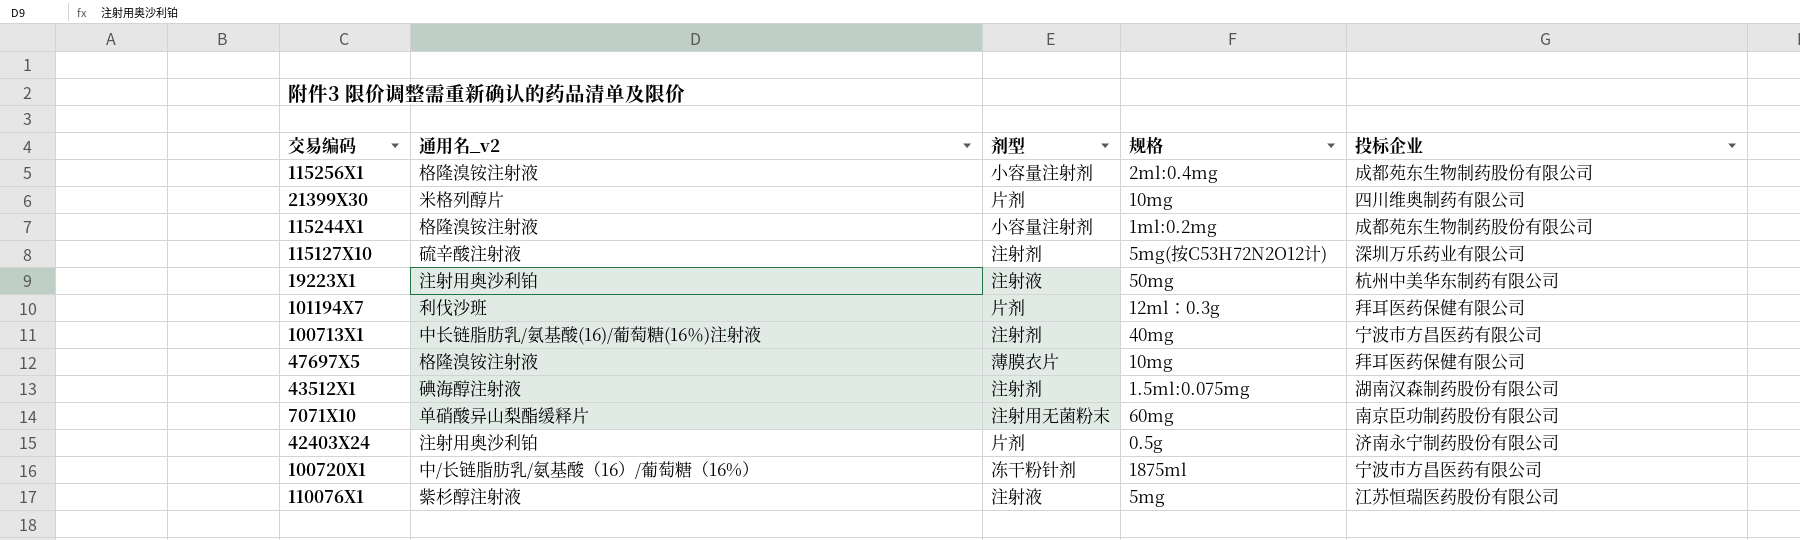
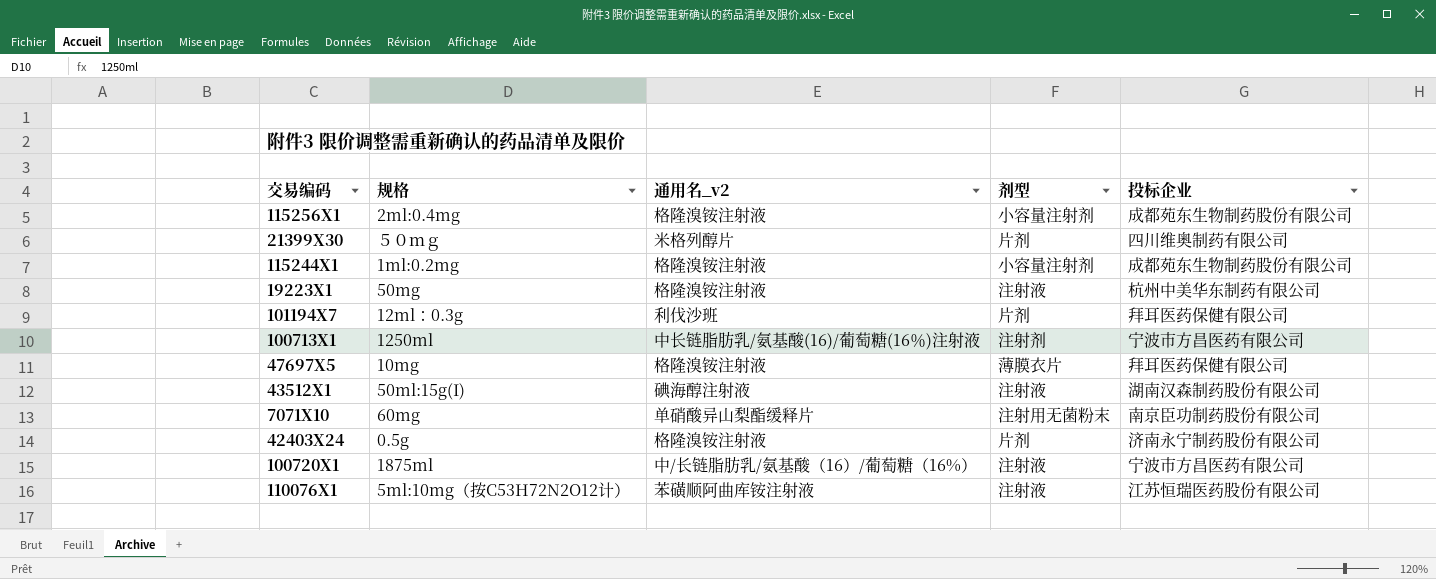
column 规格 | position: 4 -> 2
row 115127X10: 硫辛酸注射液 | 注射剂 | 5mg(按C53H72N2O12计) | 深圳万乐药业有限公司 -> none
21399X30 | 规格: 10mg -> ５０ｍｇ
19223X1 | 通用名_v2: 注射用奥沙利铂 -> 格隆溴铵注射液
100713X1 | 规格: 40mg -> 1250ml
43512X1 | 规格: 1.5ml:0.075mg -> 50ml:15g(I)
43512X1 | 剂型: 注射剂 -> 注射液
42403X24 | 通用名_v2: 注射用奥沙利铂 -> 格隆溴铵注射液
100720X1 | 剂型: 冻干粉针剂 -> 注射液
110076X1 | 规格: 5mg -> 5ml:10mg（按C53H72N2O12计）
110076X1 | 通用名_v2: 紫杉醇注射液 -> 苯磺顺阿曲库铵注射液

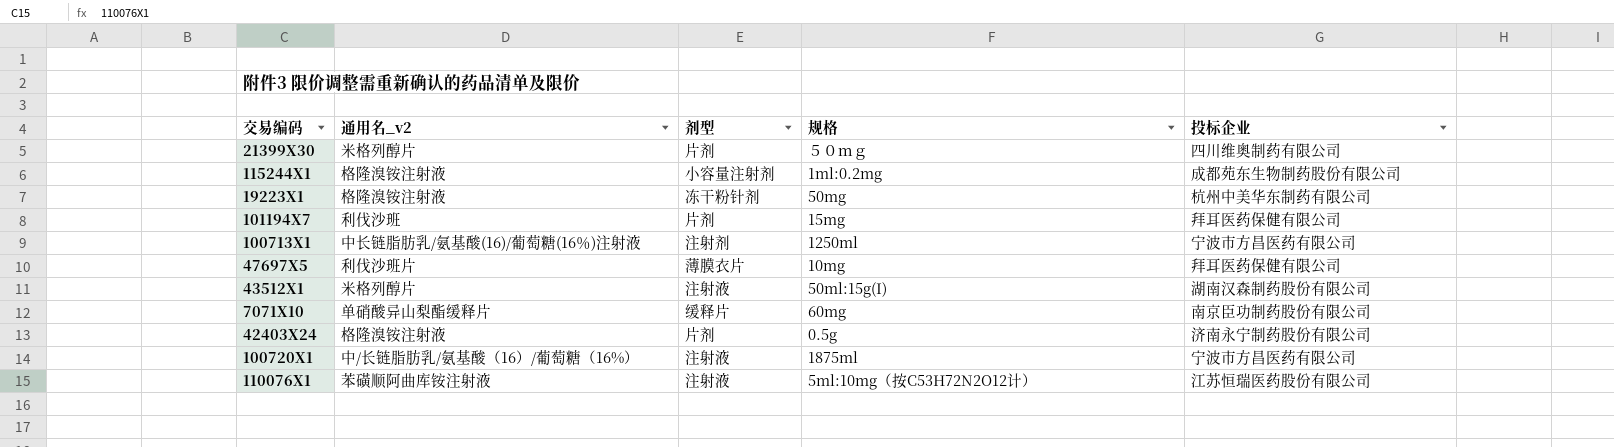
column 规格 | position: 2 -> 4
row 115256X1: 2ml:0.4mg | 格隆溴铵注射液 | 小容量注射剂 | 成都苑东生物制药股份有限公司 -> none
19223X1 | 剂型: 注射液 -> 冻干粉针剂
101194X7 | 规格: 12ml：0.3g -> 15mg
47697X5 | 通用名_v2: 格隆溴铵注射液 -> 利伐沙班片
43512X1 | 通用名_v2: 碘海醇注射液 -> 米格列醇片
7071X10 | 剂型: 注射用无菌粉末 -> 缓释片

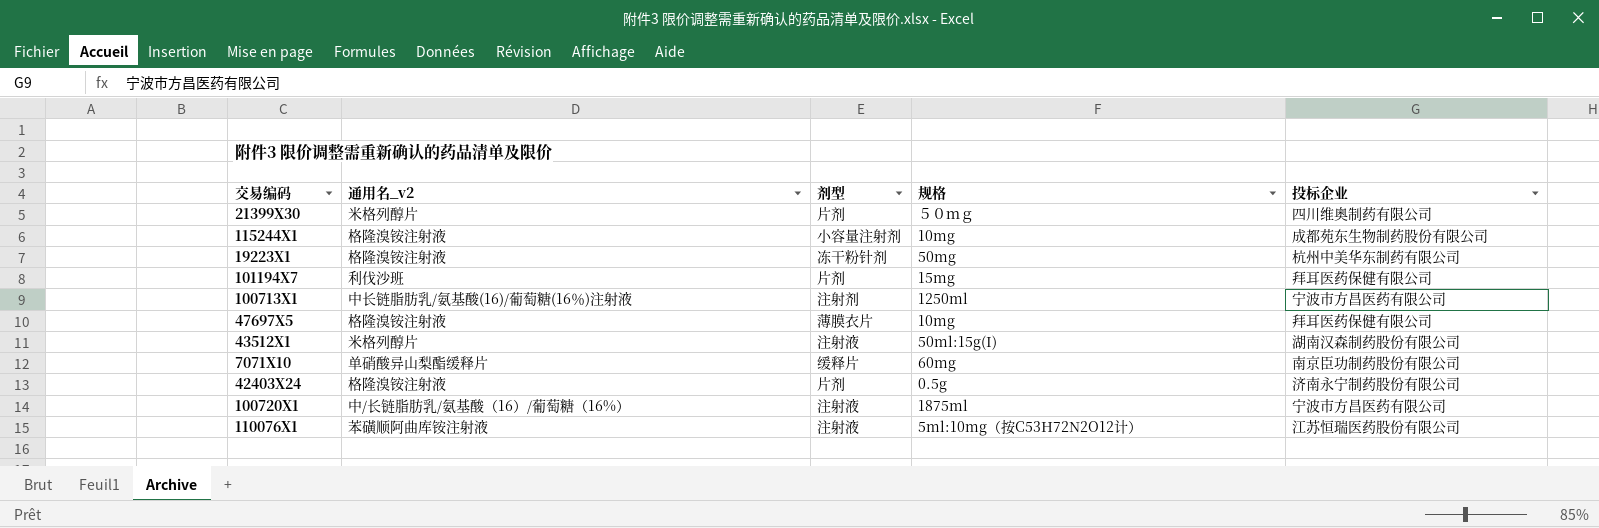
115244X1 | 规格: 1ml:0.2mg -> 10mg
47697X5 | 通用名_v2: 利伐沙班片 -> 格隆溴铵注射液

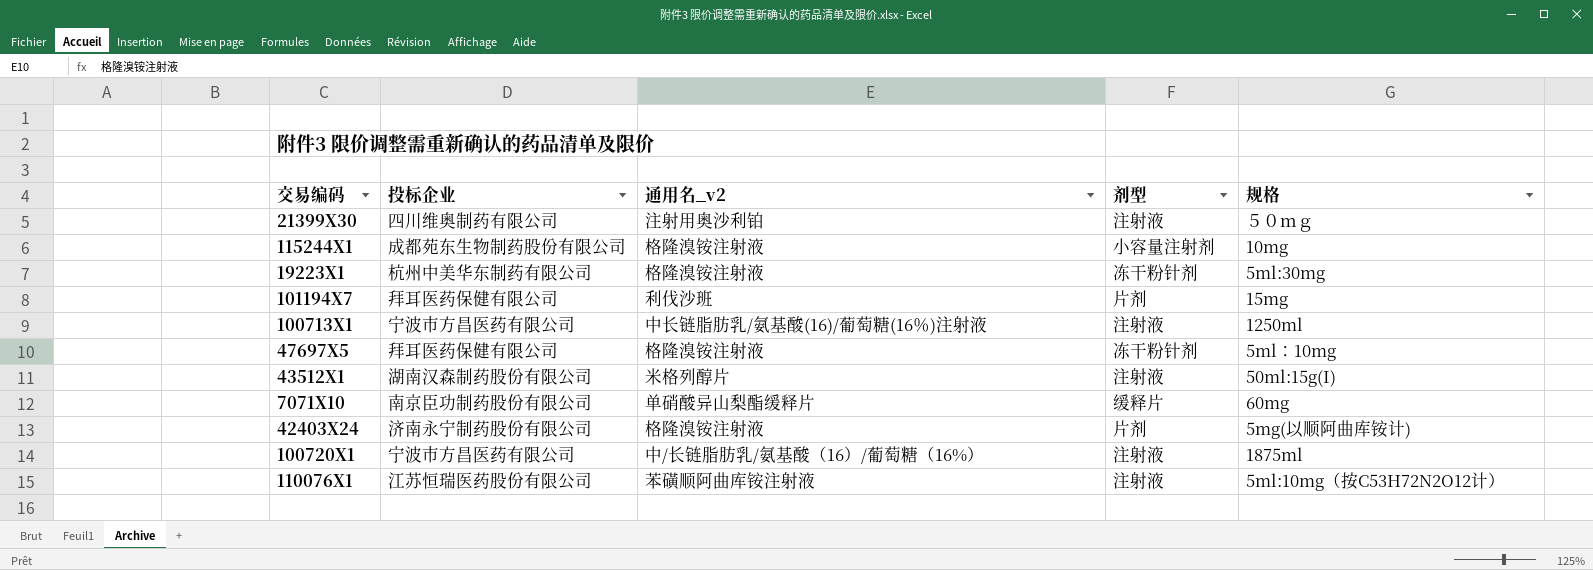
column 投标企业 | position: 5 -> 2
21399X30 | 通用名_v2: 米格列醇片 -> 注射用奥沙利铂
21399X30 | 剂型: 片剂 -> 注射液
19223X1 | 规格: 50mg -> 5ml:30mg
100713X1 | 剂型: 注射剂 -> 注射液
47697X5 | 剂型: 薄膜衣片 -> 冻干粉针剂
47697X5 | 规格: 10mg -> 5ml：10mg
42403X24 | 规格: 0.5g -> 5mg(以顺阿曲库铵计)

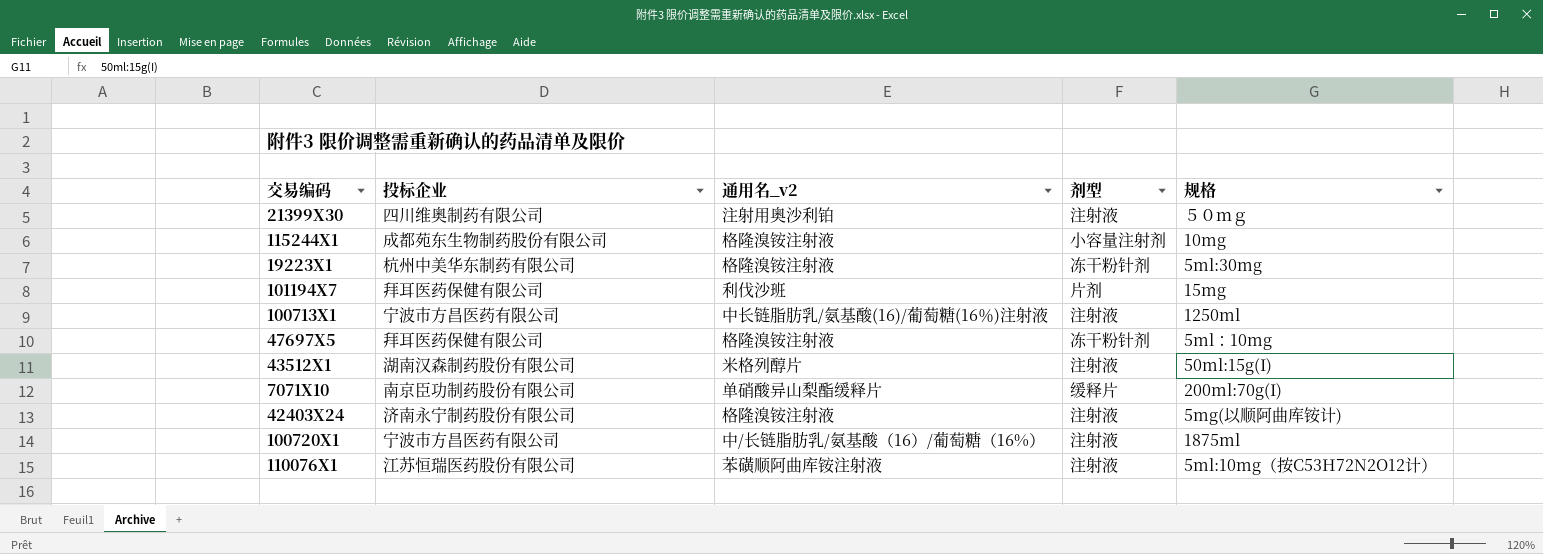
7071X10 | 规格: 60mg -> 200ml:70g(I)
42403X24 | 剂型: 片剂 -> 注射液

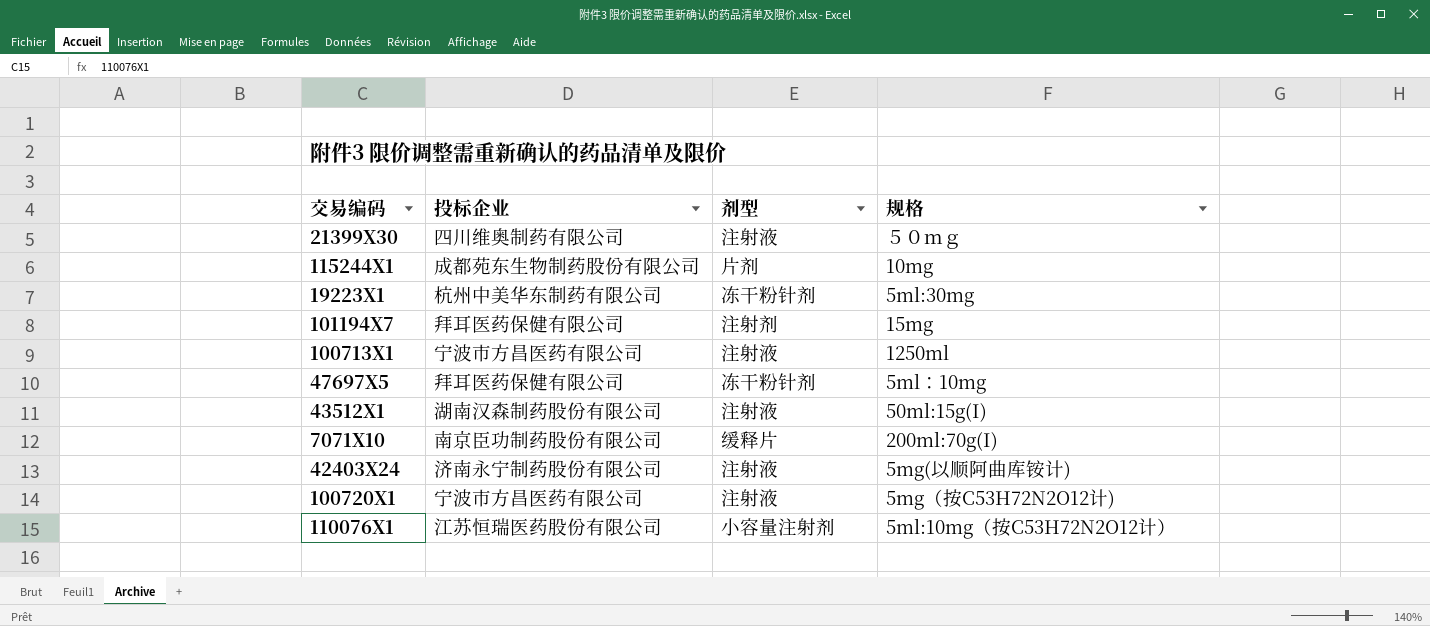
column 通用名_v2 | position: 3 -> none
115244X1 | 剂型: 小容量注射剂 -> 片剂
101194X7 | 剂型: 片剂 -> 注射剂
100720X1 | 规格: 1875ml -> 5mg（按C53H72N2O12计)
110076X1 | 剂型: 注射液 -> 小容量注射剂

